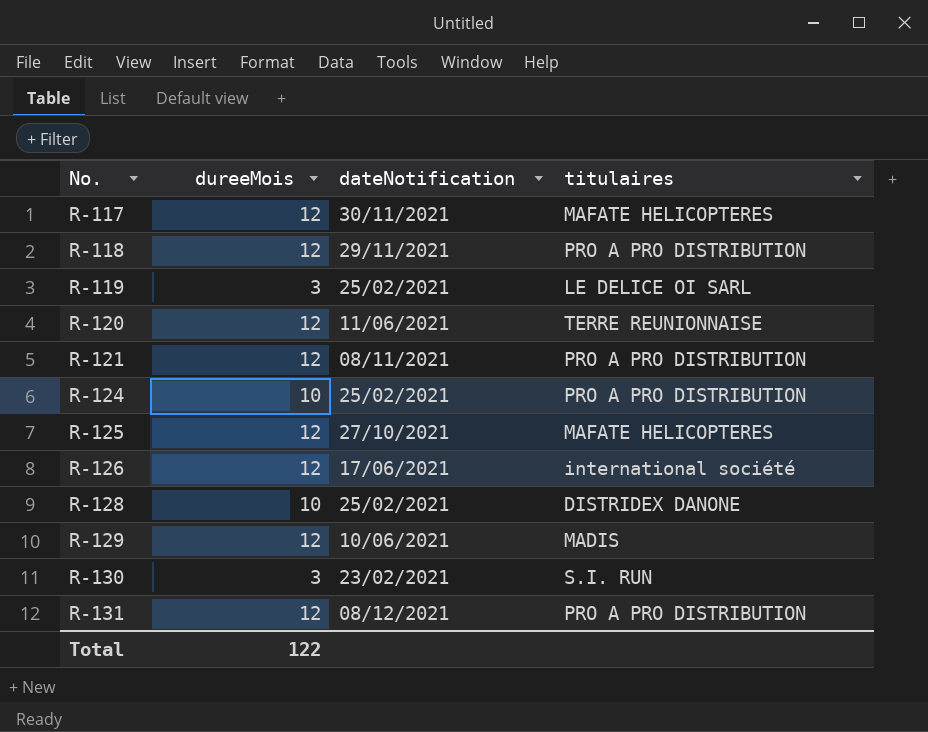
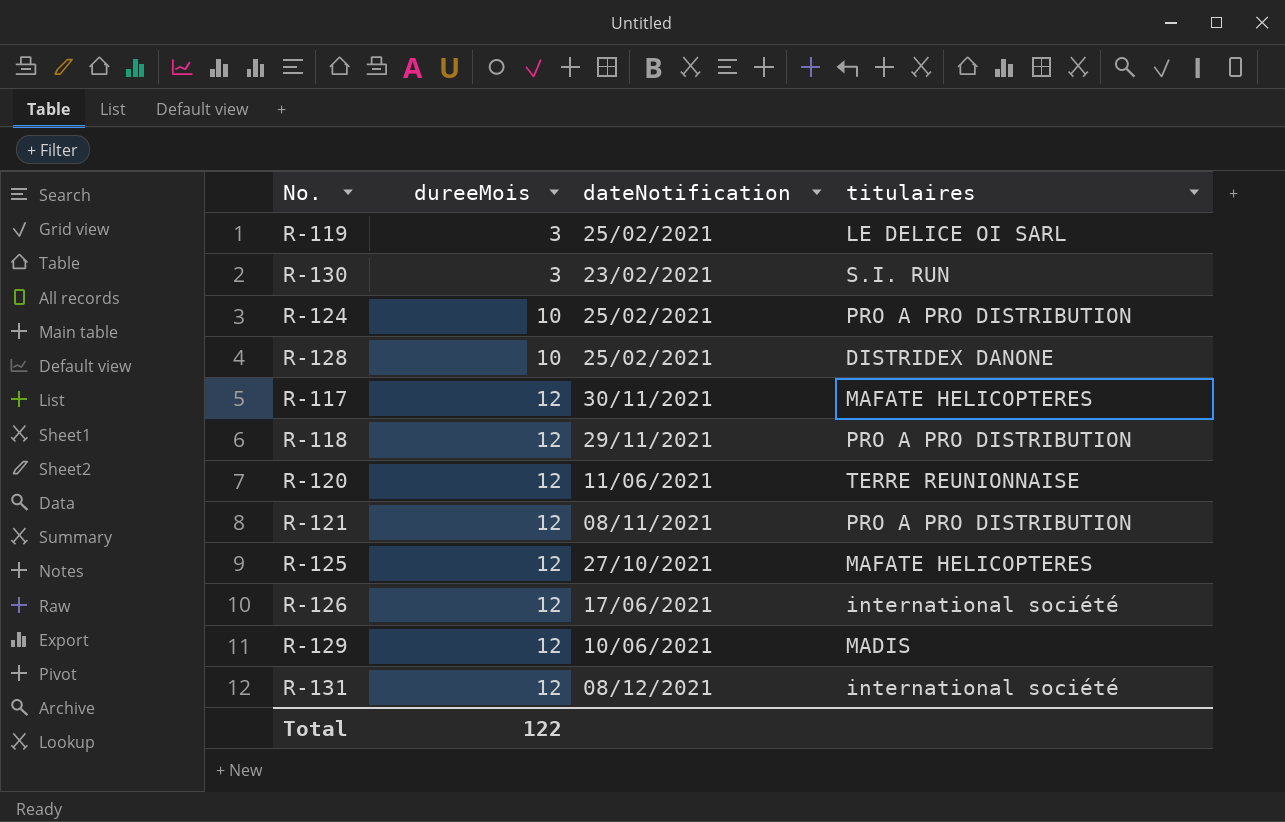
row order: No. ascending -> dureeMois ascending
R-131 | titulaires: PRO A PRO DISTRIBUTION -> international société

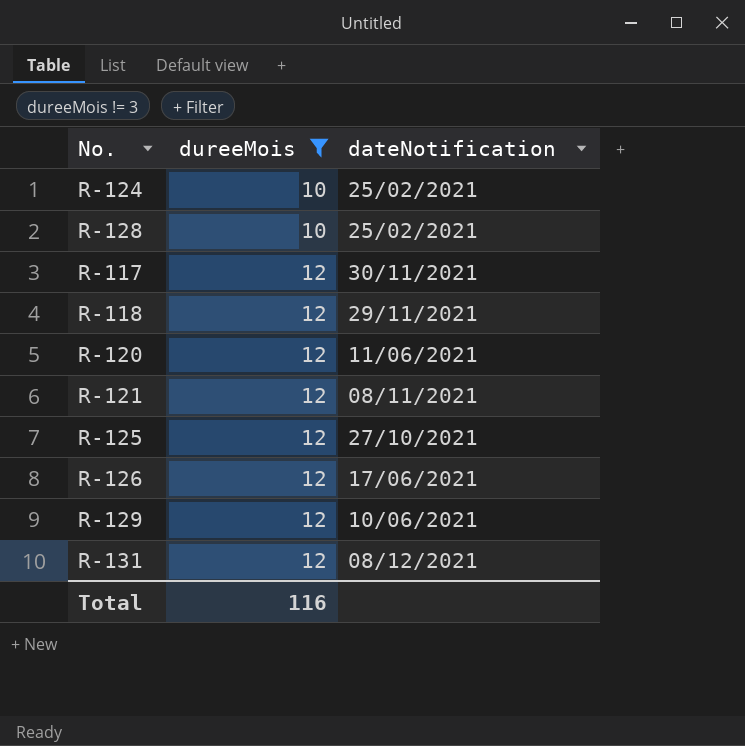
filter: none -> dureeMois != 3
column titulaires | position: 4 -> none
Total | dureeMois: 122 -> 116

